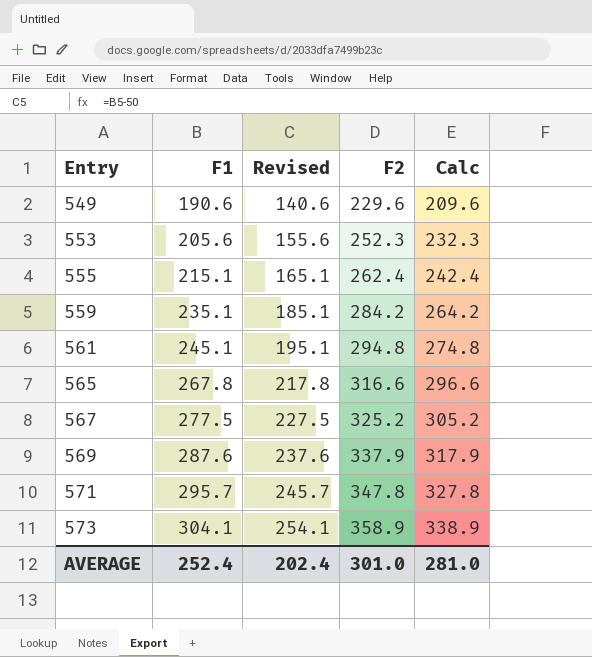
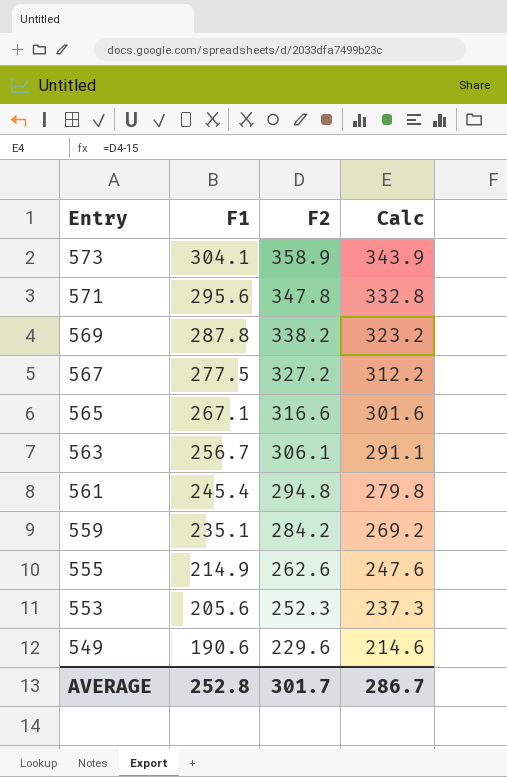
row order: Entry ascending -> Entry descending
column Revised | formula: [F1] - 50 -> none
column Calc | formula: [F2] - 20 -> [F2] - 15
571 | F1: 295.7 -> 295.6
569 | F1: 287.6 -> 287.8
569 | F2: 337.9 -> 338.2
567 | F2: 325.2 -> 327.2
565 | F1: 267.8 -> 267.1
row 563: none -> 256.7 | 306.1 | 291.1
561 | F1: 245.1 -> 245.4
555 | F1: 215.1 -> 214.9
555 | F2: 262.4 -> 262.6
AVERAGE | F1: 252.4 -> 252.8
AVERAGE | F2: 301.0 -> 301.7
AVERAGE | Calc: 281.0 -> 286.7

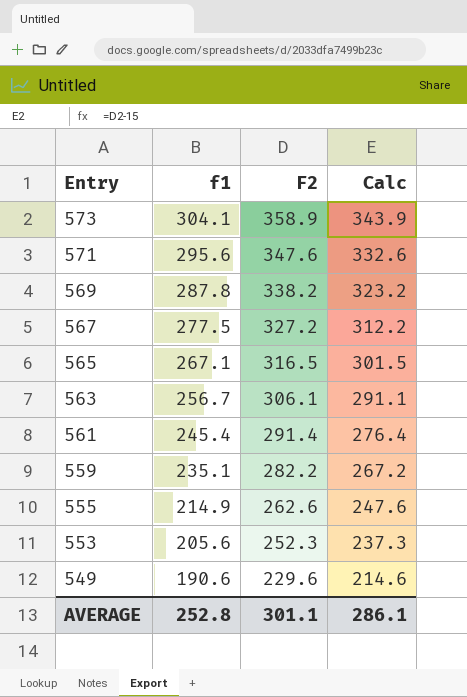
column name: F1 -> f1
571 | F2: 347.8 -> 347.6
571 | Calc: 332.8 -> 332.6
565 | F2: 316.6 -> 316.5
565 | Calc: 301.6 -> 301.5
561 | F2: 294.8 -> 291.4
561 | Calc: 279.8 -> 276.4
559 | F2: 284.2 -> 282.2
559 | Calc: 269.2 -> 267.2
AVERAGE | F2: 301.7 -> 301.1
AVERAGE | Calc: 286.7 -> 286.1

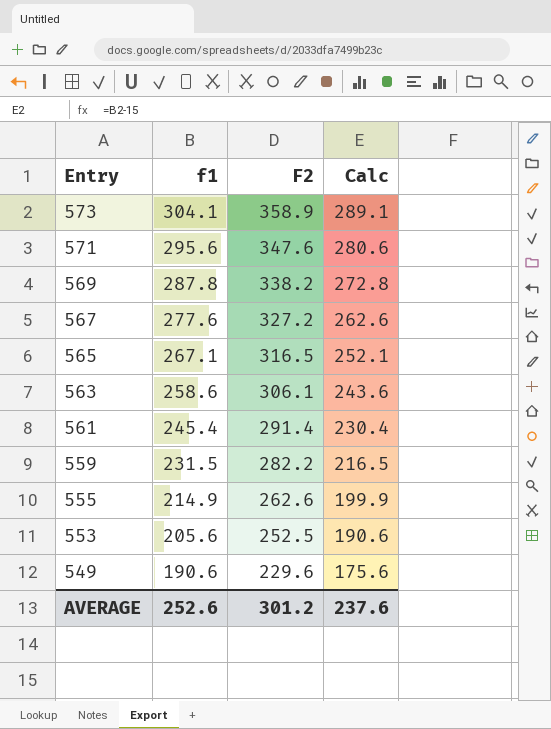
column Calc | formula: [F2] - 15 -> [f1] - 15
567 | f1: 277.5 -> 277.6
563 | f1: 256.7 -> 258.6
559 | f1: 235.1 -> 231.5
553 | F2: 252.3 -> 252.5
AVERAGE | f1: 252.8 -> 252.6
AVERAGE | F2: 301.1 -> 301.2
AVERAGE | Calc: 286.1 -> 237.6

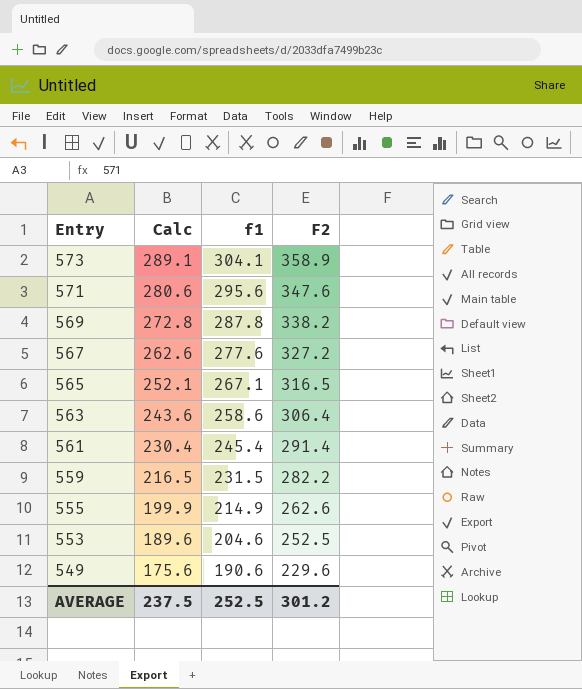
column Calc | position: 4 -> 2
563 | F2: 306.1 -> 306.4
553 | Calc: 190.6 -> 189.6
553 | f1: 205.6 -> 204.6
AVERAGE | Calc: 237.6 -> 237.5
AVERAGE | f1: 252.6 -> 252.5

